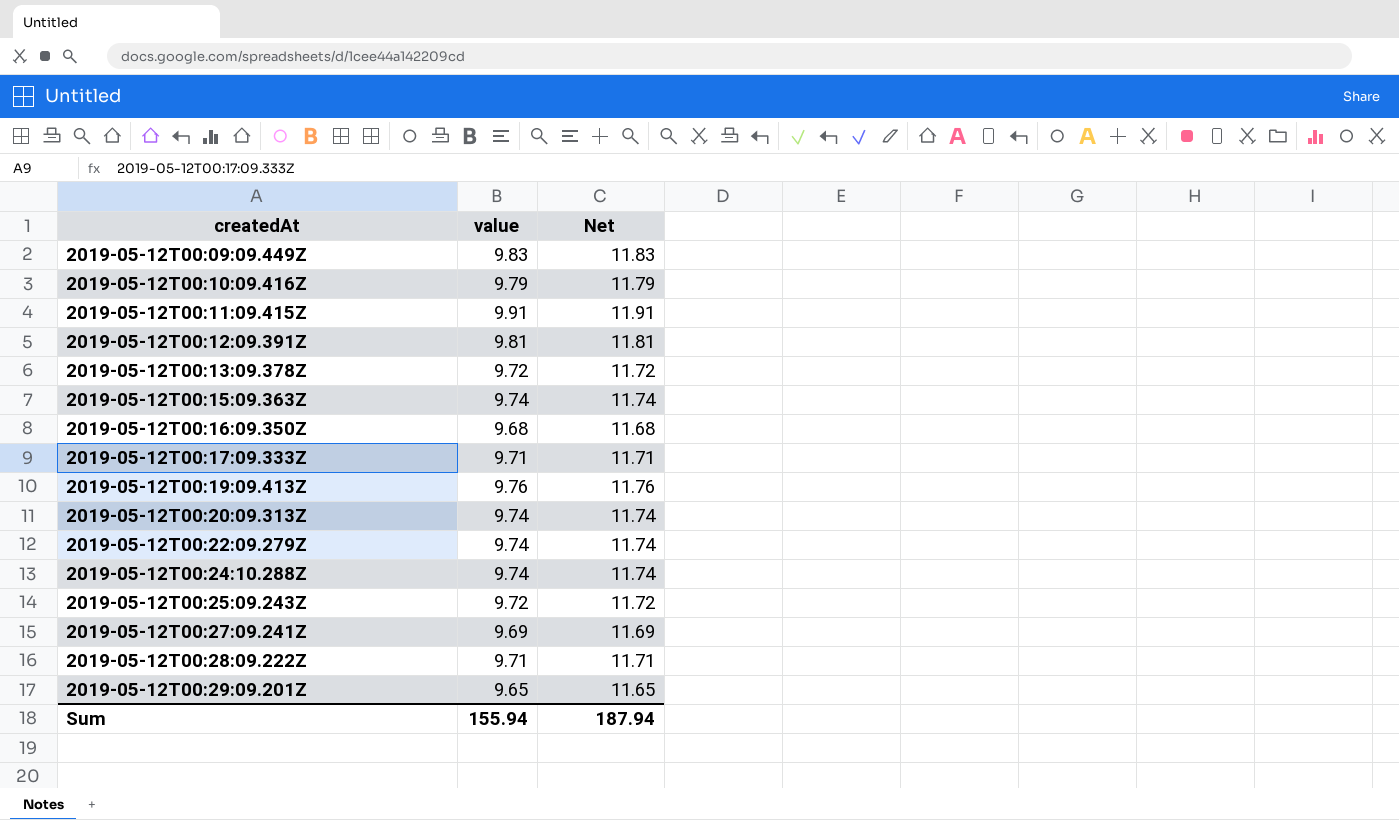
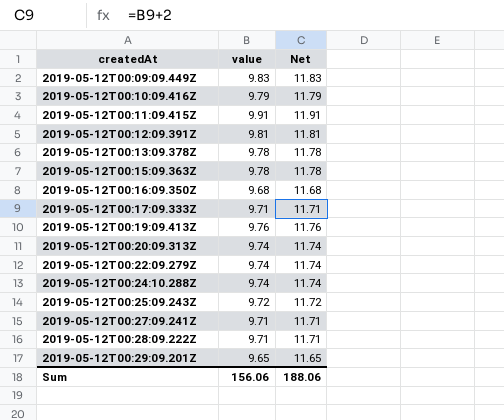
2019-05-12T00:13:09.378Z | value: 9.72 -> 9.78
2019-05-12T00:13:09.378Z | Net: 11.72 -> 11.78
2019-05-12T00:15:09.363Z | value: 9.74 -> 9.78
2019-05-12T00:15:09.363Z | Net: 11.74 -> 11.78
2019-05-12T00:27:09.241Z | value: 9.69 -> 9.71
2019-05-12T00:27:09.241Z | Net: 11.69 -> 11.71
Sum | value: 155.94 -> 156.06
Sum | Net: 187.94 -> 188.06

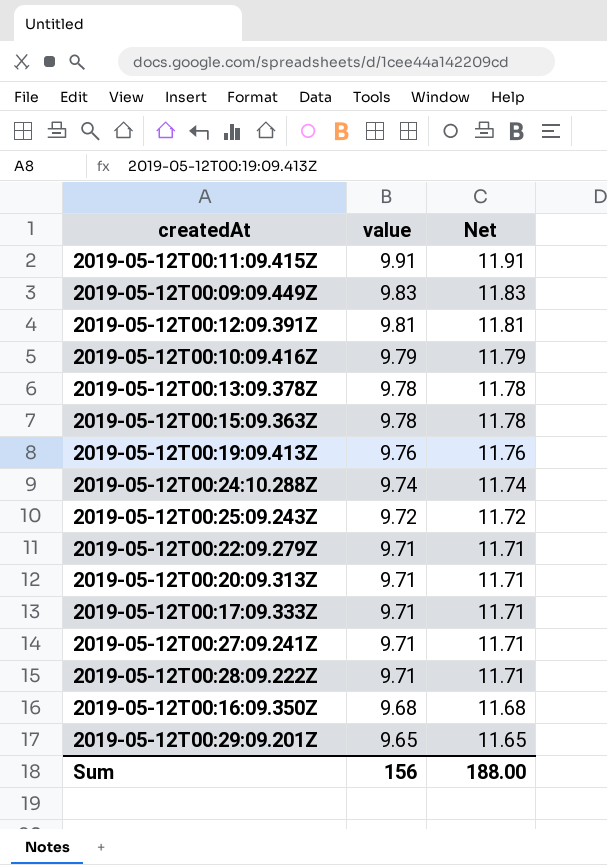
row order: createdAt ascending -> value descending
2019-05-12T00:22:09.279Z | value: 9.74 -> 9.71
2019-05-12T00:22:09.279Z | Net: 11.74 -> 11.71
2019-05-12T00:20:09.313Z | value: 9.74 -> 9.71
2019-05-12T00:20:09.313Z | Net: 11.74 -> 11.71
Sum | value: 156.06 -> 156
Sum | Net: 188.06 -> 188.00

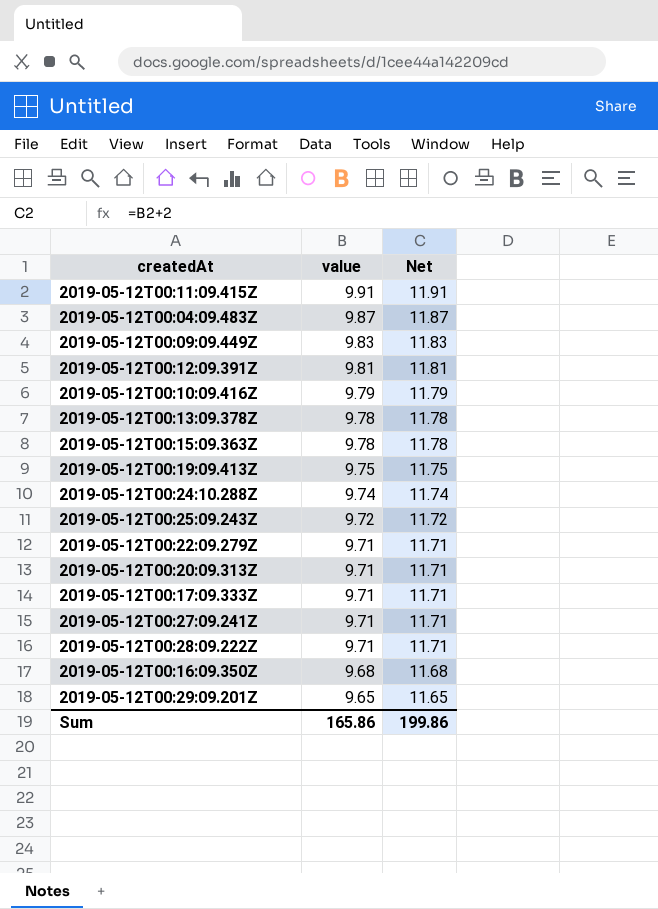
row 2019-05-12T00:04:09.483Z: none -> 9.87 | 11.87
2019-05-12T00:19:09.413Z | value: 9.76 -> 9.75
2019-05-12T00:19:09.413Z | Net: 11.76 -> 11.75
Sum | value: 156 -> 165.86
Sum | Net: 188.00 -> 199.86

